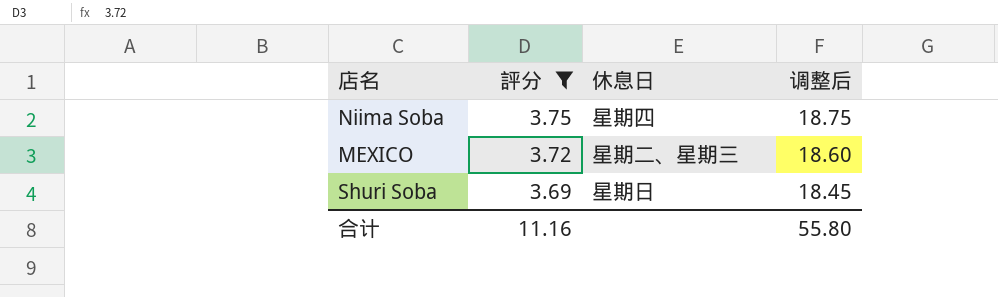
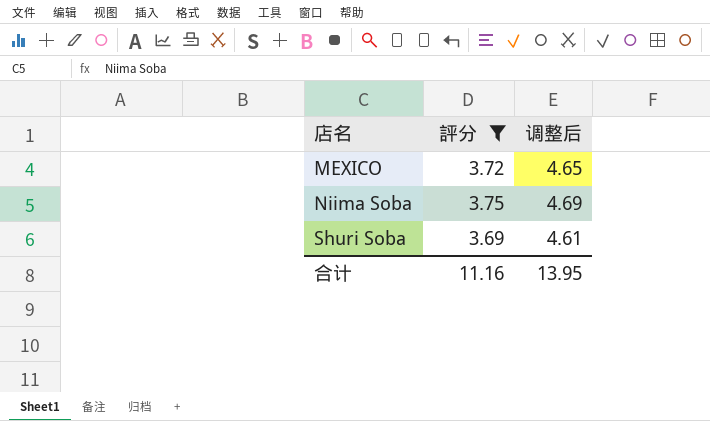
row order: 評分 descending -> 店名 ascending
column 休息日 | position: 3 -> none
column 调整后 | formula: [評分] * 5 -> [評分] * 1.25
合计 | 调整后: 55.80 -> 13.95

